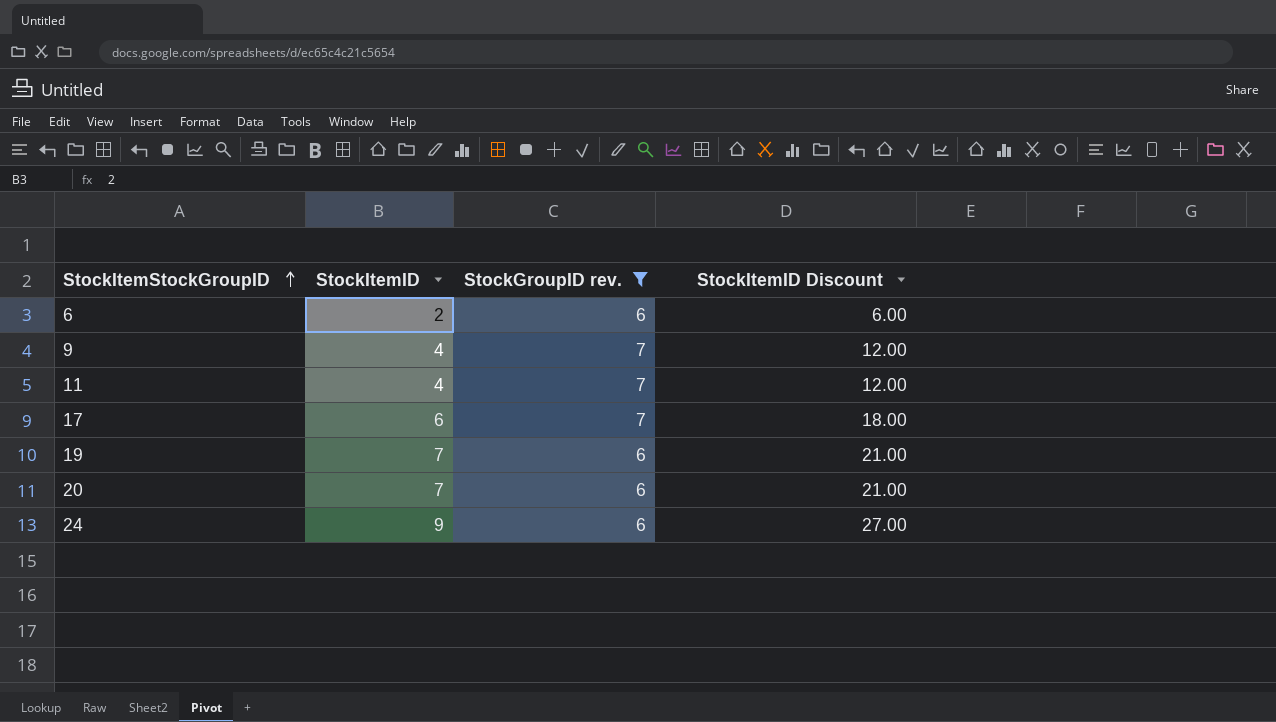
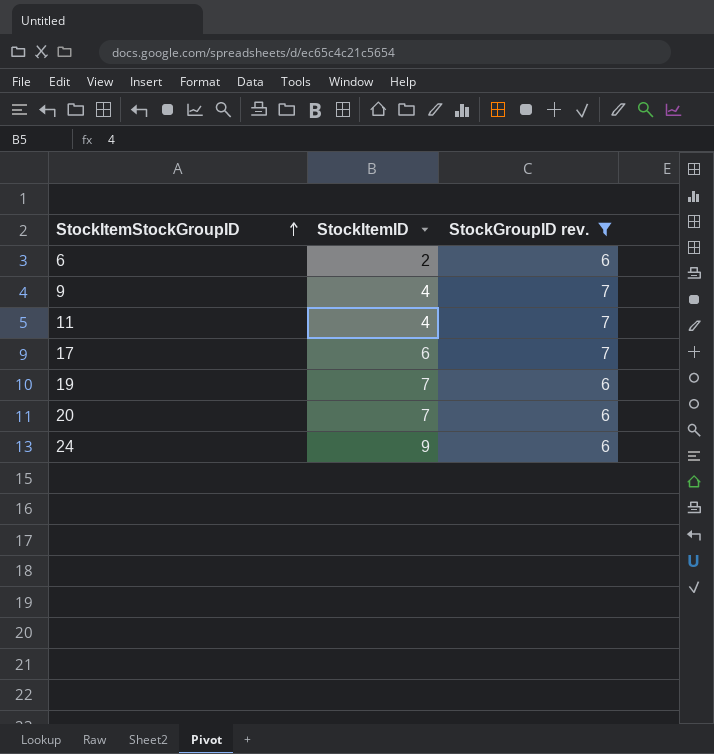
column StockItemID Discount | formula: [StockItemID] * 3 -> none

